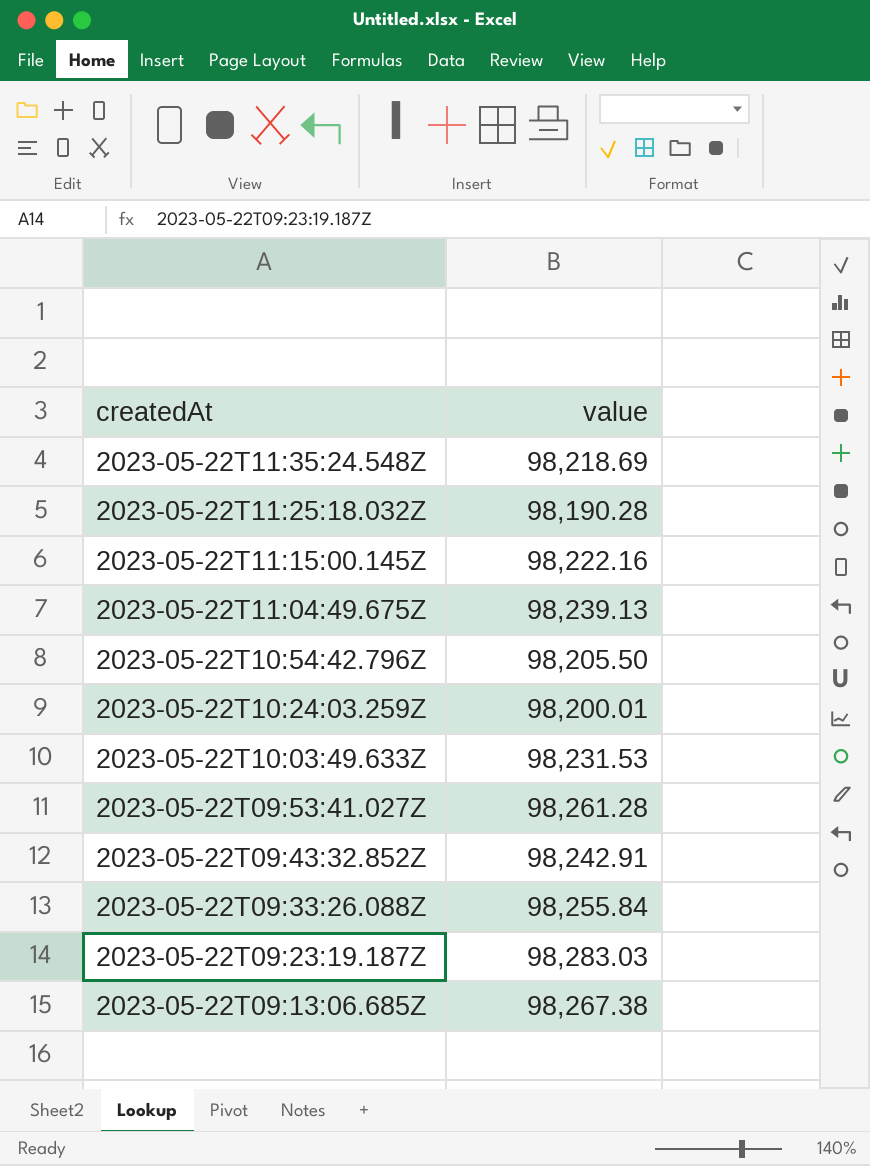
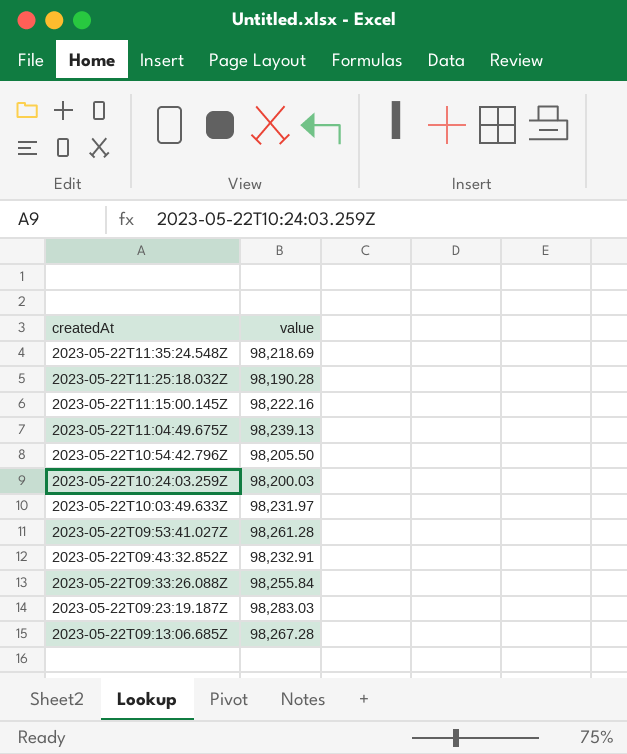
2023-05-22T10:24:03.259Z | value: 98,200.01 -> 98,200.03
2023-05-22T10:03:49.633Z | value: 98,231.53 -> 98,231.97
2023-05-22T09:43:32.852Z | value: 98,242.91 -> 98,232.91
2023-05-22T09:13:06.685Z | value: 98,267.38 -> 98,267.28

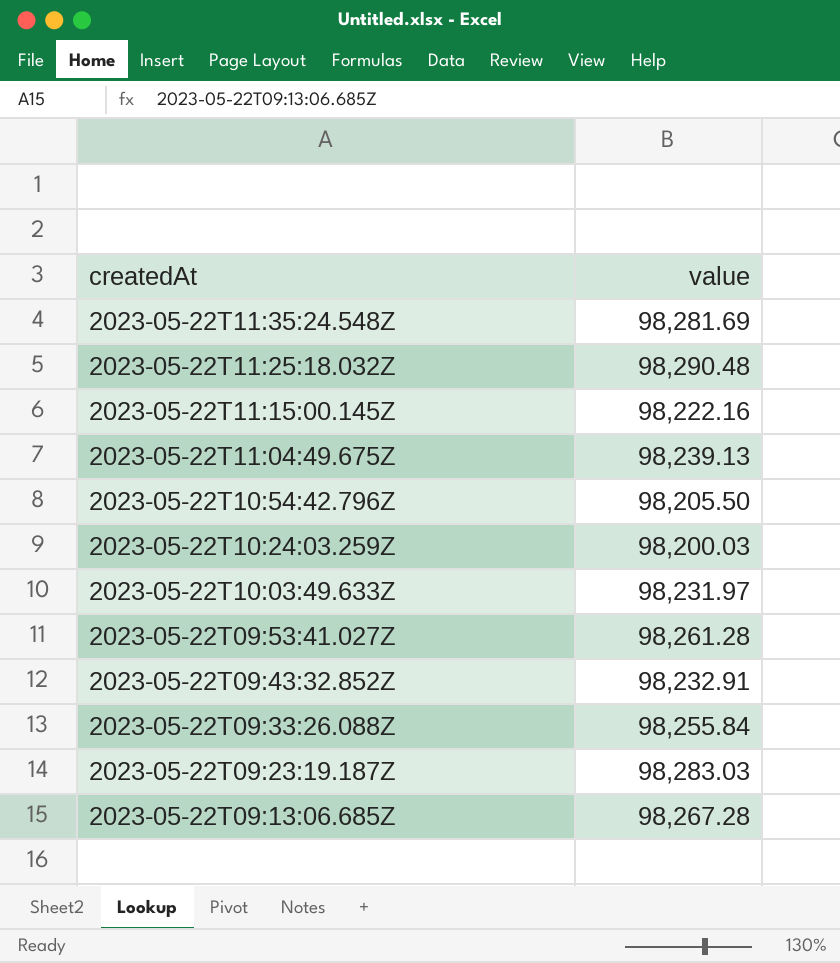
2023-05-22T11:35:24.548Z | value: 98,218.69 -> 98,281.69
2023-05-22T11:25:18.032Z | value: 98,190.28 -> 98,290.48

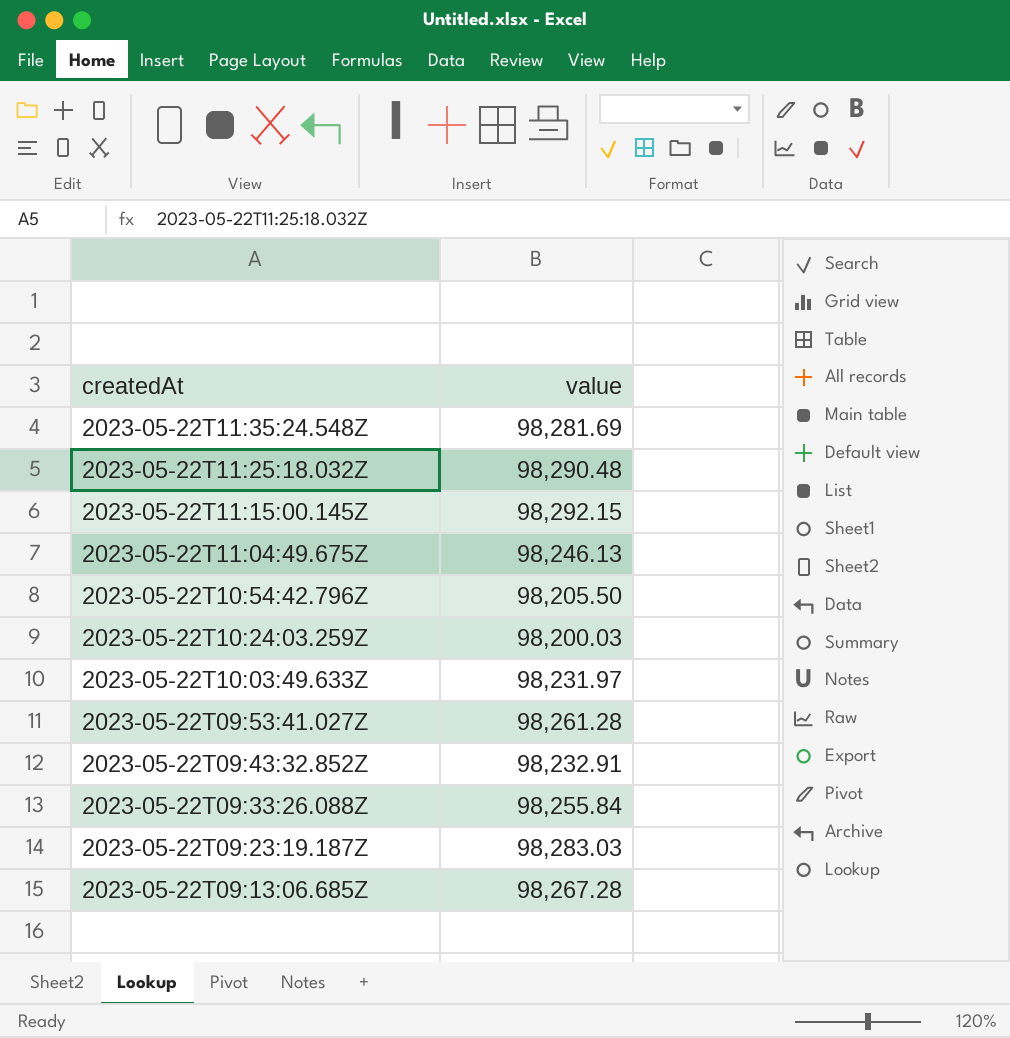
2023-05-22T11:15:00.145Z | value: 98,222.16 -> 98,292.15
2023-05-22T11:04:49.675Z | value: 98,239.13 -> 98,246.13

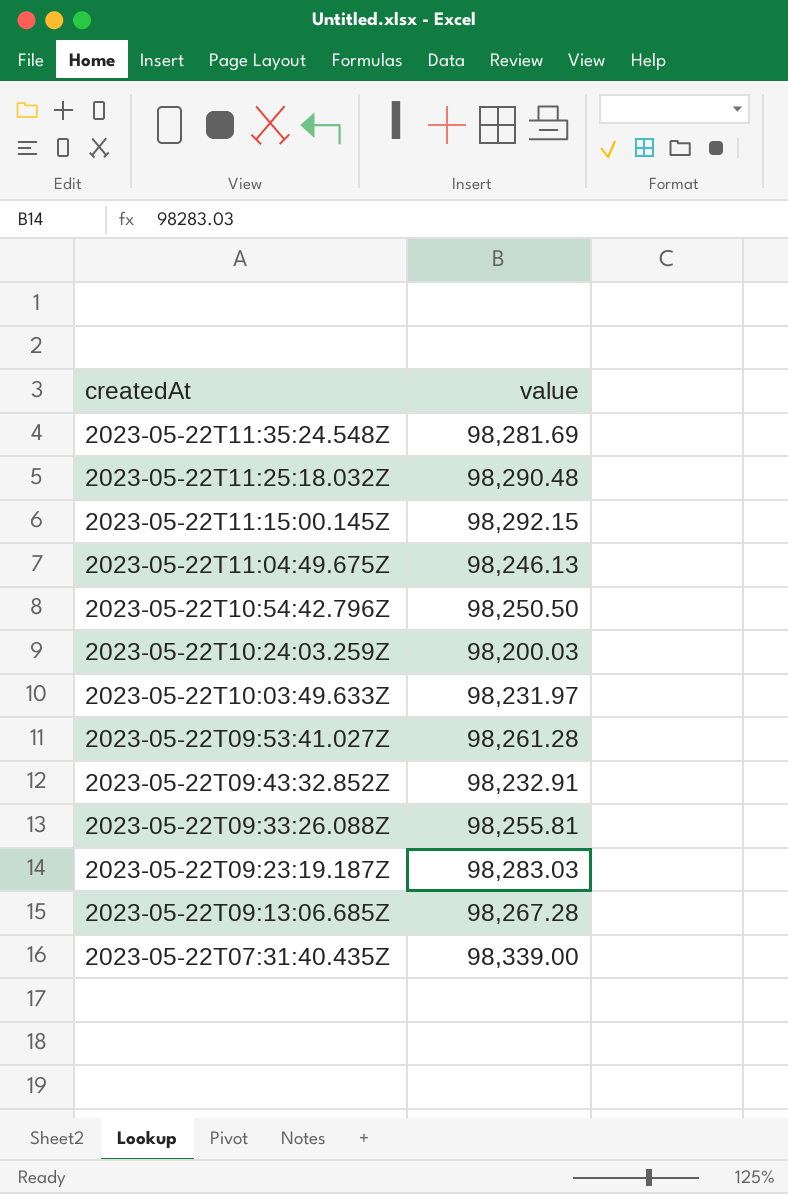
2023-05-22T10:54:42.796Z | value: 98,205.50 -> 98,250.50
2023-05-22T09:33:26.088Z | value: 98,255.84 -> 98,255.81
row 2023-05-22T07:31:40.435Z: none -> 98,339.00

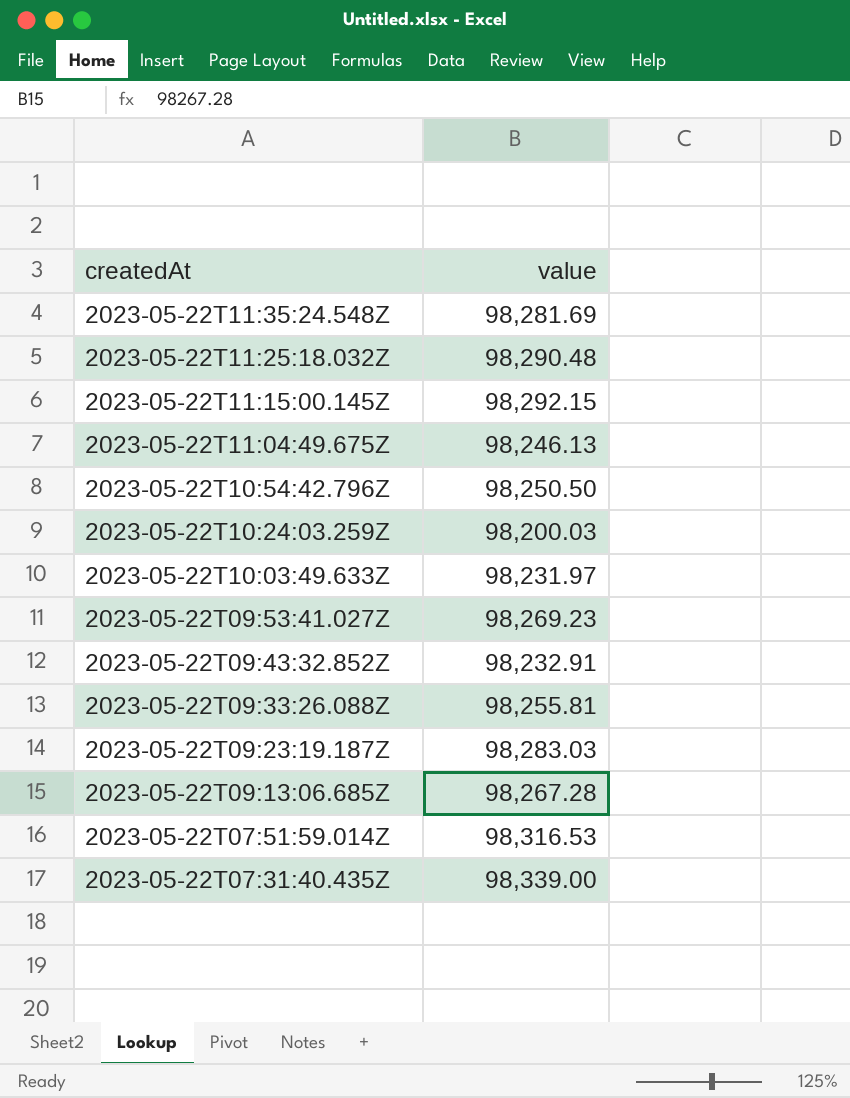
2023-05-22T09:53:41.027Z | value: 98,261.28 -> 98,269.23
row 2023-05-22T07:51:59.014Z: none -> 98,316.53

